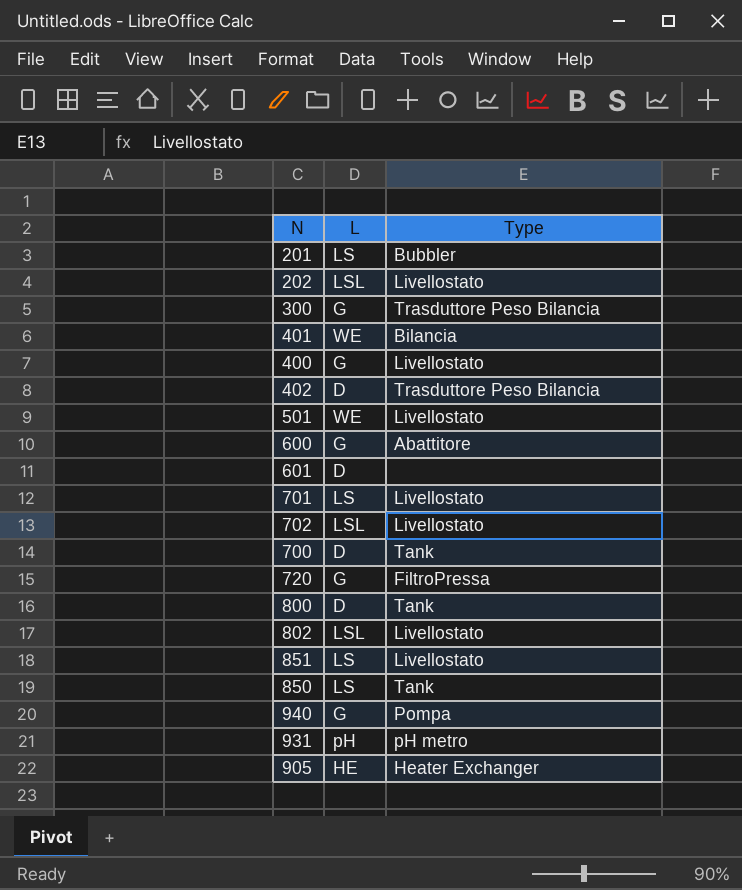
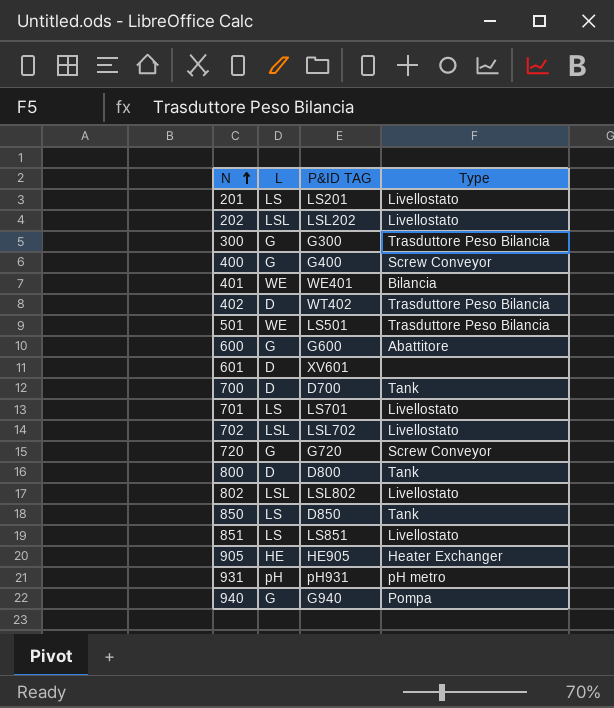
row order: none -> N ascending
column P&ID TAG | position: none -> 3
201 | Type: Bubbler -> Livellostato
400 | Type: Livellostato -> Screw Conveyor
501 | Type: Livellostato -> Trasduttore Peso Bilancia
720 | Type: FiltroPressa -> Screw Conveyor

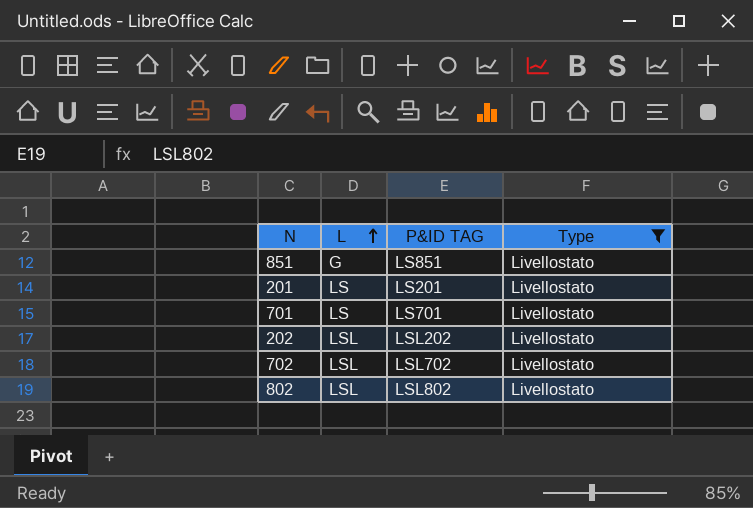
filter: none -> Type = Livellostato
row order: N ascending -> L ascending
851 | L: LS -> G

